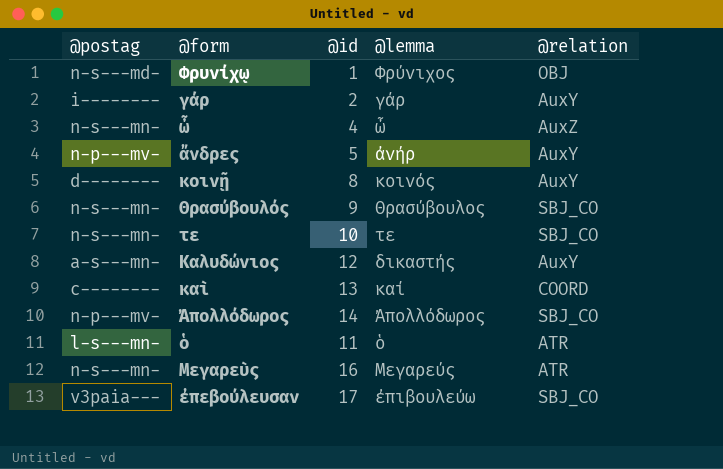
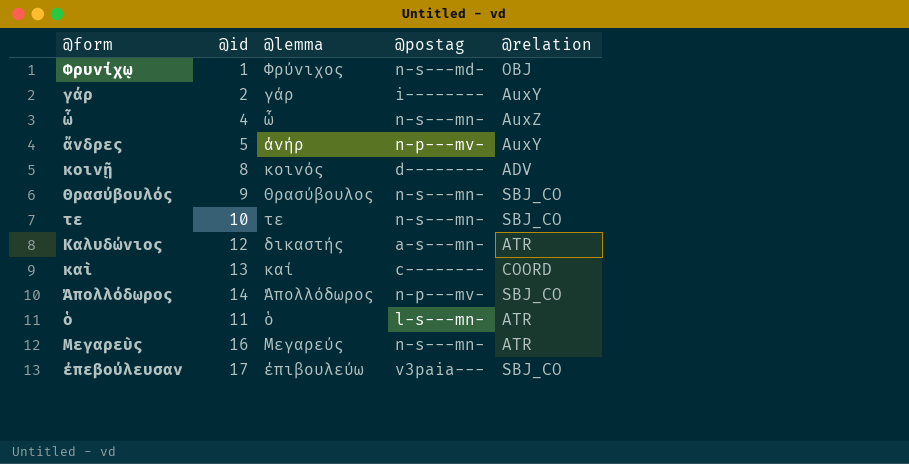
column @postag | position: 1 -> 4
κοινῇ | @relation: AuxY -> ADV
Καλυδώνιος | @relation: AuxY -> ATR

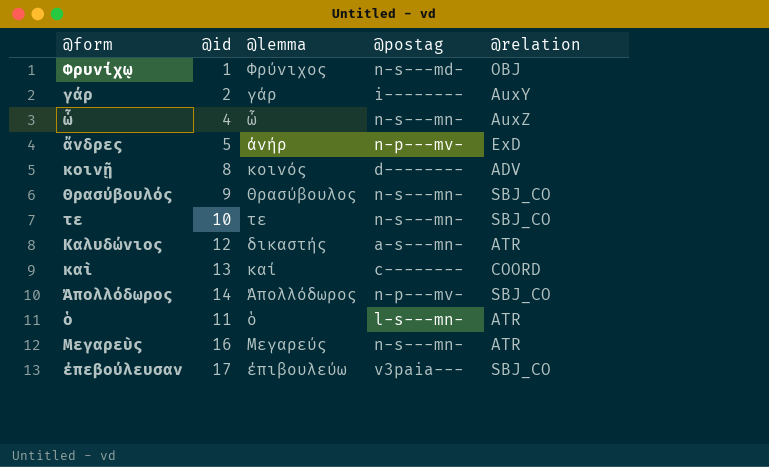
ἄνδρες | @relation: AuxY -> ExD

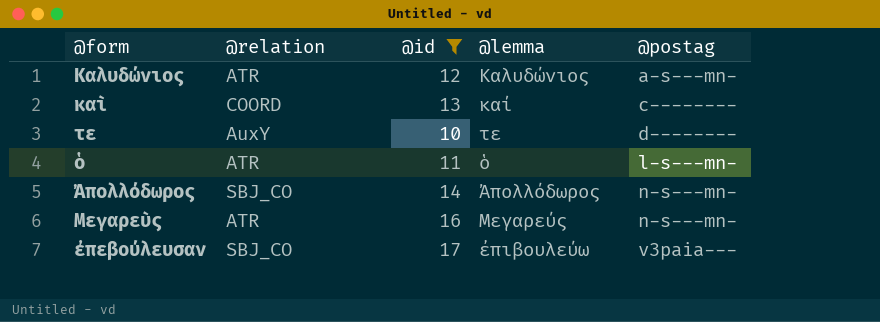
filter: none -> @id >= 10
row order: none -> @postag ascending
column @relation | position: 5 -> 2
Καλυδώνιος | @lemma: δικαστής -> Καλυδώνιος
τε | @relation: SBJ_CO -> AuxY
τε | @postag: n-s---mn- -> d--------
Ἀπολλόδωρος | @postag: n-p---mv- -> n-s---mn-

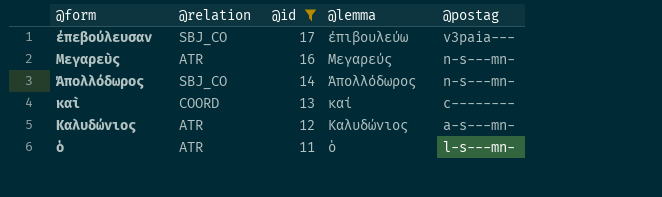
row order: @postag ascending -> @id descending
row τε: AuxY | 10 | τε | d-------- -> none

